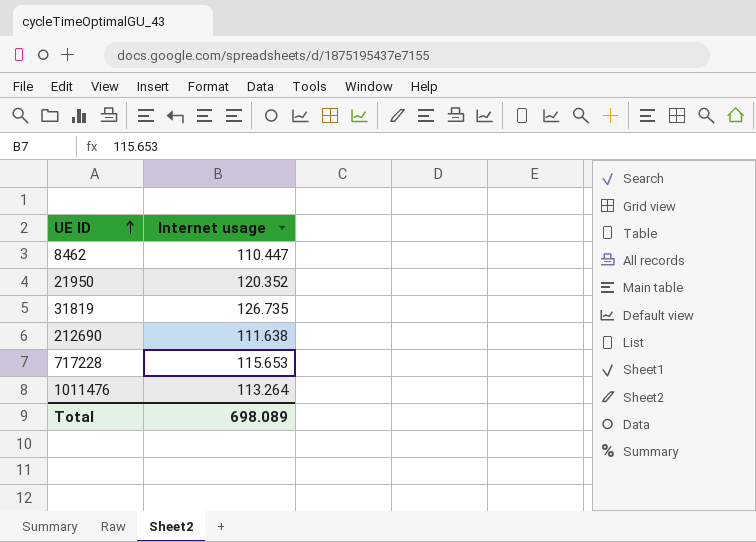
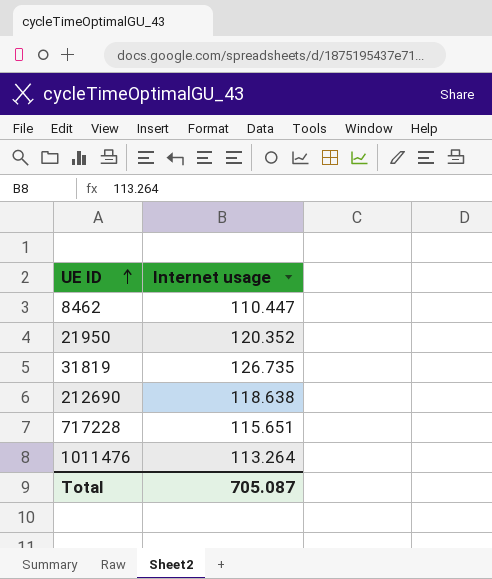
212690 | Internet usage: 111.638 -> 118.638
717228 | Internet usage: 115.653 -> 115.651
Total | Internet usage: 698.089 -> 705.087

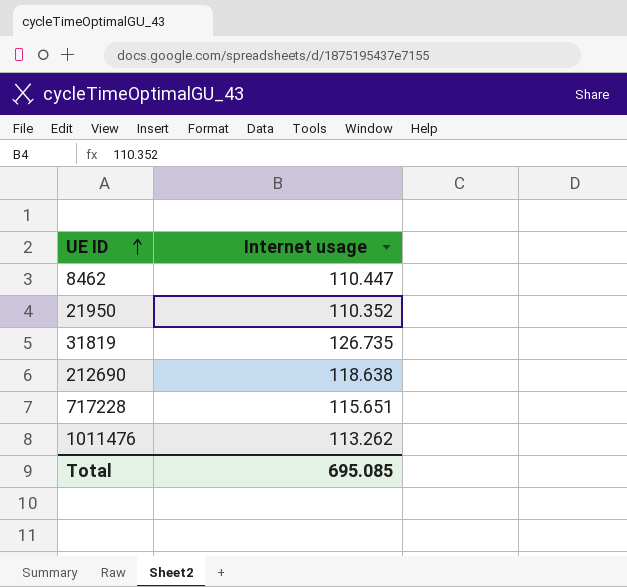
21950 | Internet usage: 120.352 -> 110.352
1011476 | Internet usage: 113.264 -> 113.262
Total | Internet usage: 705.087 -> 695.085

